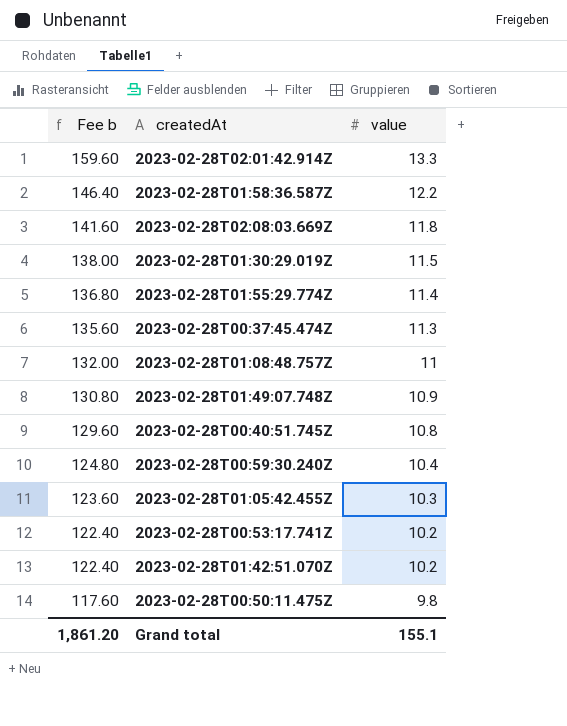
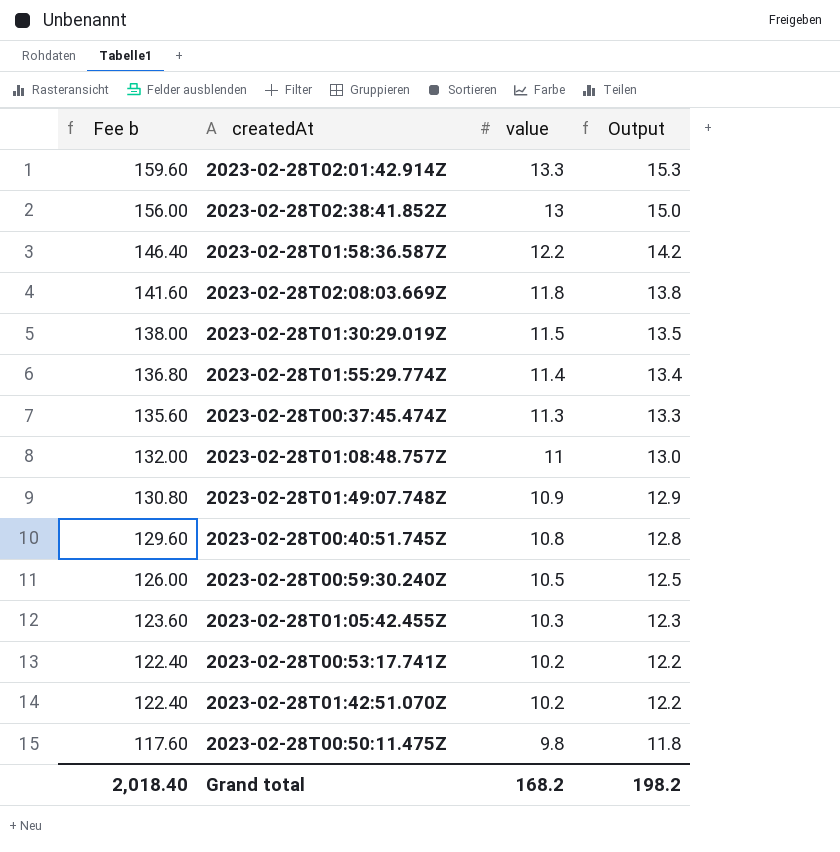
column Output | formula: none -> [value] + 2
row 2023-02-28T02:38:41.852Z: none -> 156.00 | 13 | 15.0
2023-02-28T00:59:30.240Z | Fee b: 124.80 -> 126.00
2023-02-28T00:59:30.240Z | value: 10.4 -> 10.5
Grand total | Fee b: 1,861.20 -> 2,018.40
Grand total | value: 155.1 -> 168.2

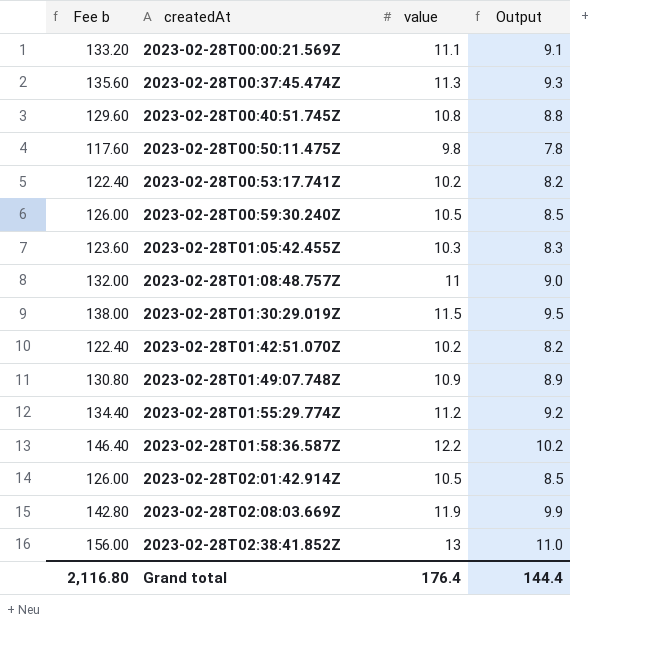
row order: Fee b descending -> createdAt ascending
column Output | formula: [value] + 2 -> [value] - 2
row 2023-02-28T00:00:21.569Z: none -> 133.20 | 11.1 | 9.1
2023-02-28T01:55:29.774Z | Fee b: 136.80 -> 134.40
2023-02-28T01:55:29.774Z | value: 11.4 -> 11.2
2023-02-28T02:01:42.914Z | Fee b: 159.60 -> 126.00
2023-02-28T02:01:42.914Z | value: 13.3 -> 10.5
2023-02-28T02:08:03.669Z | Fee b: 141.60 -> 142.80
2023-02-28T02:08:03.669Z | value: 11.8 -> 11.9
Grand total | Fee b: 2,018.40 -> 2,116.80
Grand total | value: 168.2 -> 176.4
Grand total | Output: 198.2 -> 144.4

